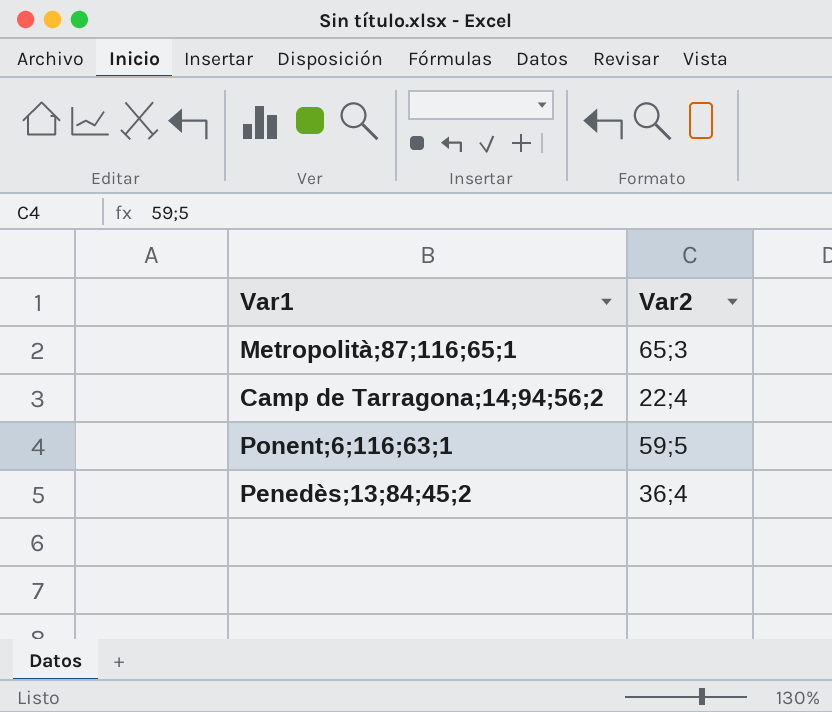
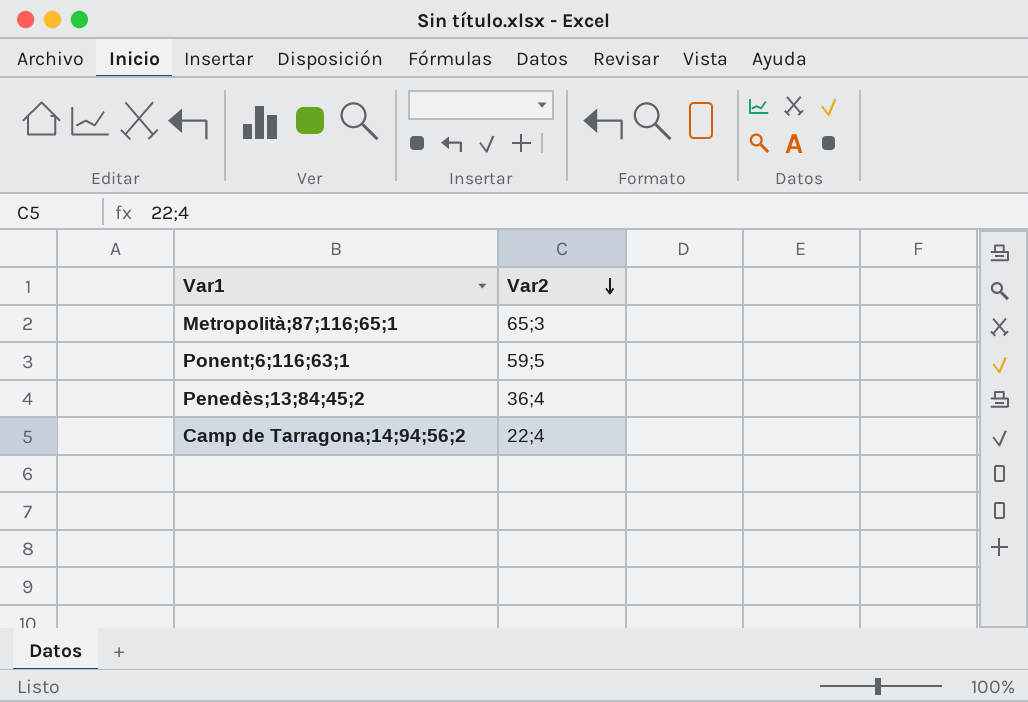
row order: none -> Var2 descending

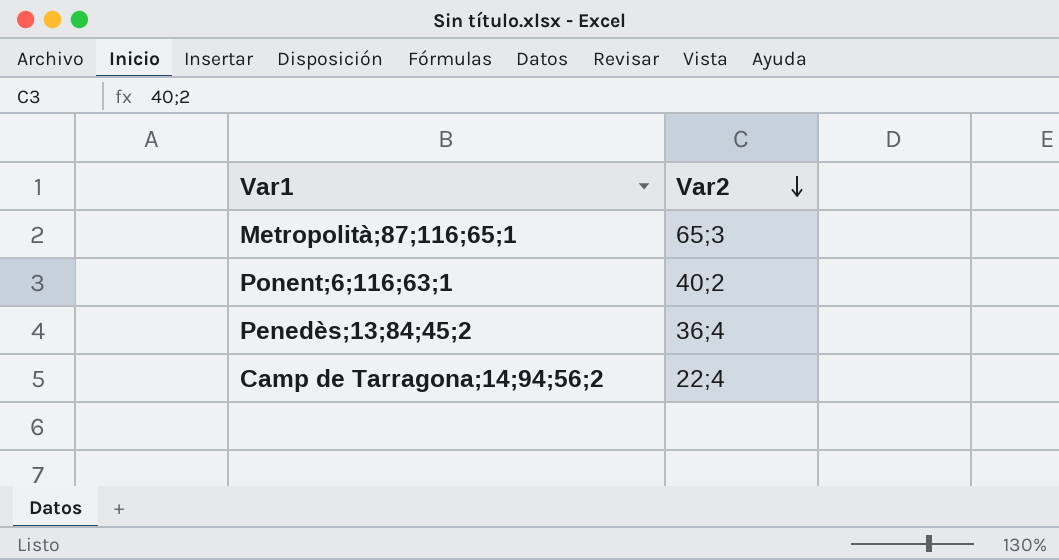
Ponent;6;116;63;1 | Var2: 59;5 -> 40;2

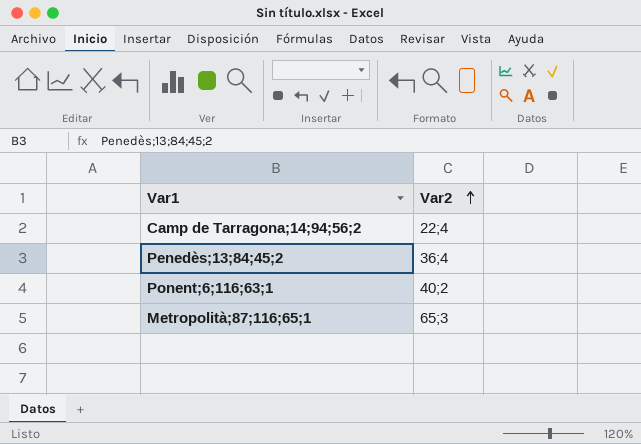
row order: Var2 descending -> Var2 ascending

